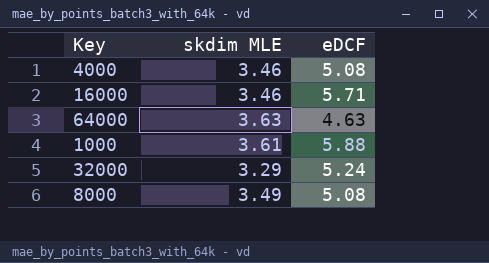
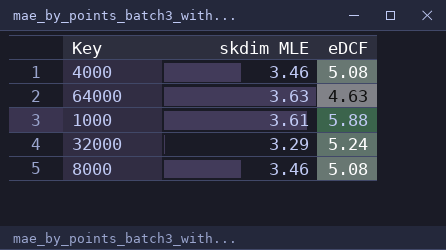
row 16000: 3.46 | 5.71 -> none
8000 | skdim MLE: 3.49 -> 3.46

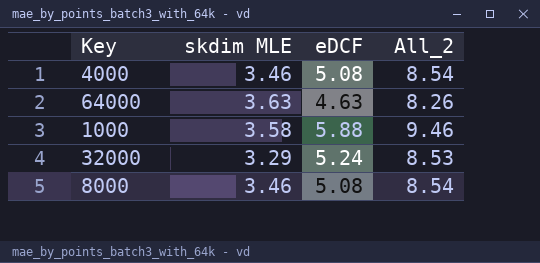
column All_2 | formula: none -> [skdim MLE] + [eDCF]
1000 | skdim MLE: 3.61 -> 3.58

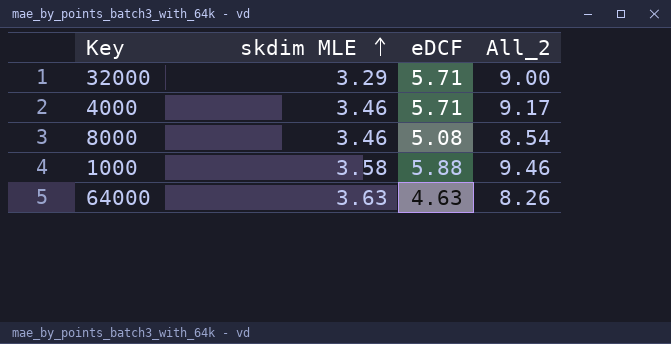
row order: none -> skdim MLE ascending
32000 | eDCF: 5.24 -> 5.71
32000 | All_2: 8.53 -> 9.00
4000 | eDCF: 5.08 -> 5.71
4000 | All_2: 8.54 -> 9.17

